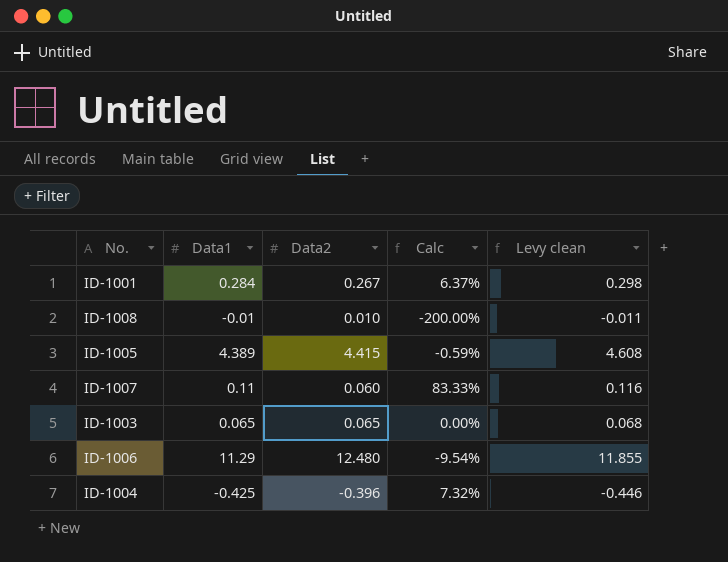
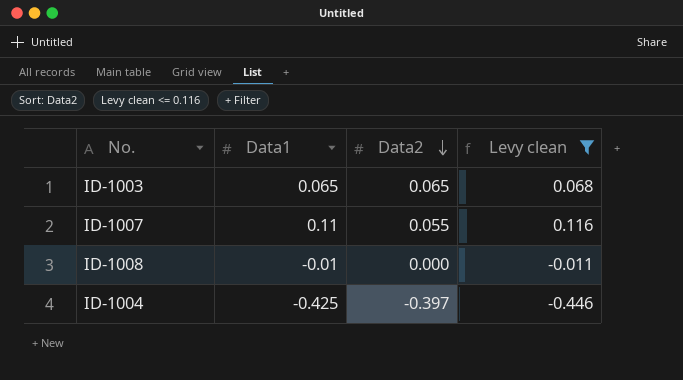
filter: none -> Levy clean <= 0.116
row order: none -> Data2 descending
column Calc | formula: ([Data1] - [Data2]) / [Data2] -> none
ID-1007 | Data2: 0.060 -> 0.055
ID-1008 | Data2: 0.010 -> 0.000
ID-1004 | Data2: -0.396 -> -0.397

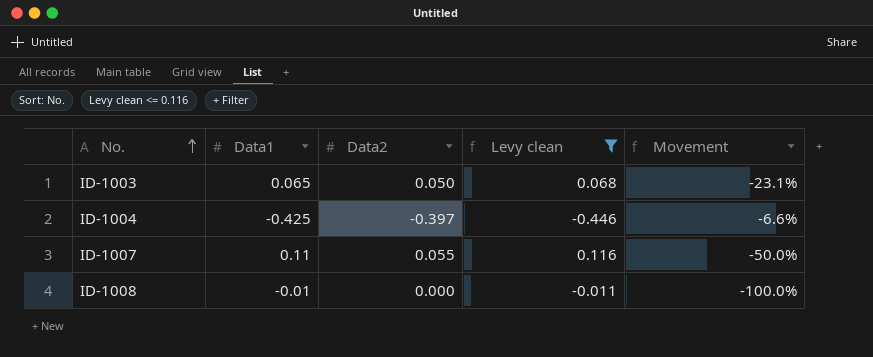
row order: Data2 descending -> No. ascending
column Movement | formula: none -> ([Data2] - [Data1]) / [Data1]
ID-1003 | Data2: 0.065 -> 0.050

